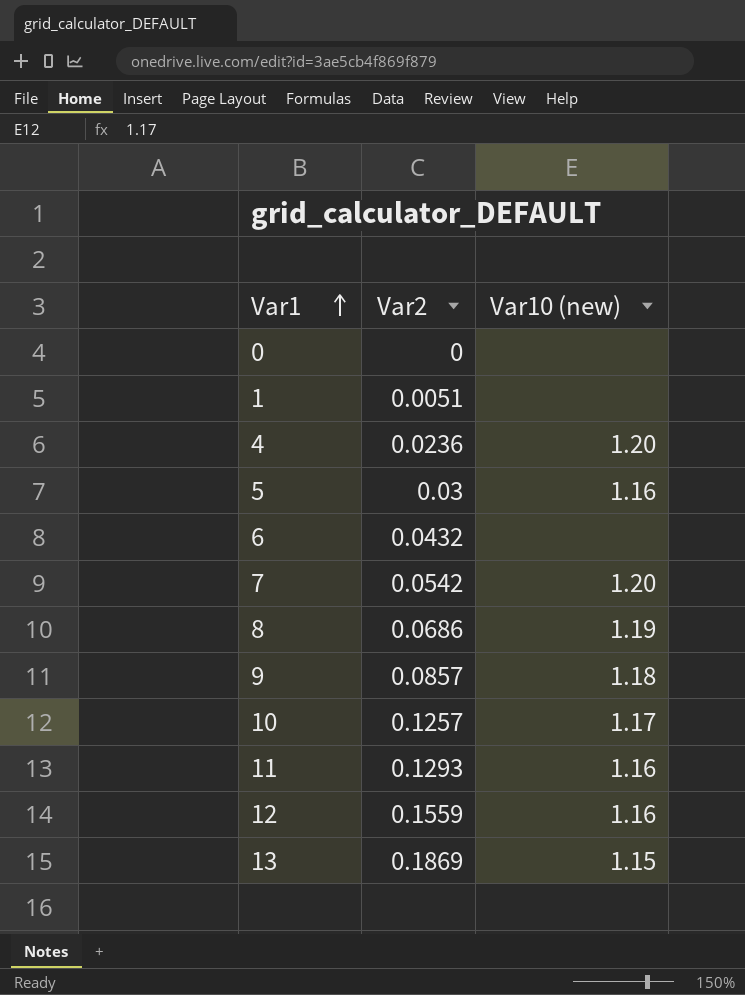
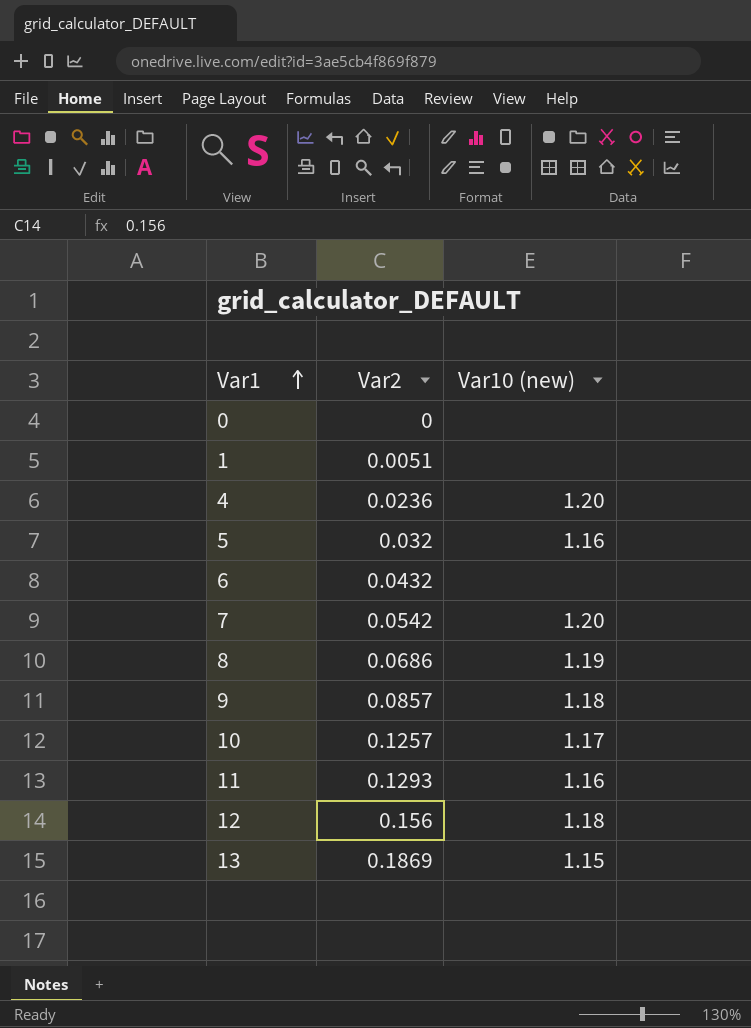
5 | Var2: 0.03 -> 0.032
12 | Var2: 0.1559 -> 0.156
12 | Var10 (new): 1.16 -> 1.18

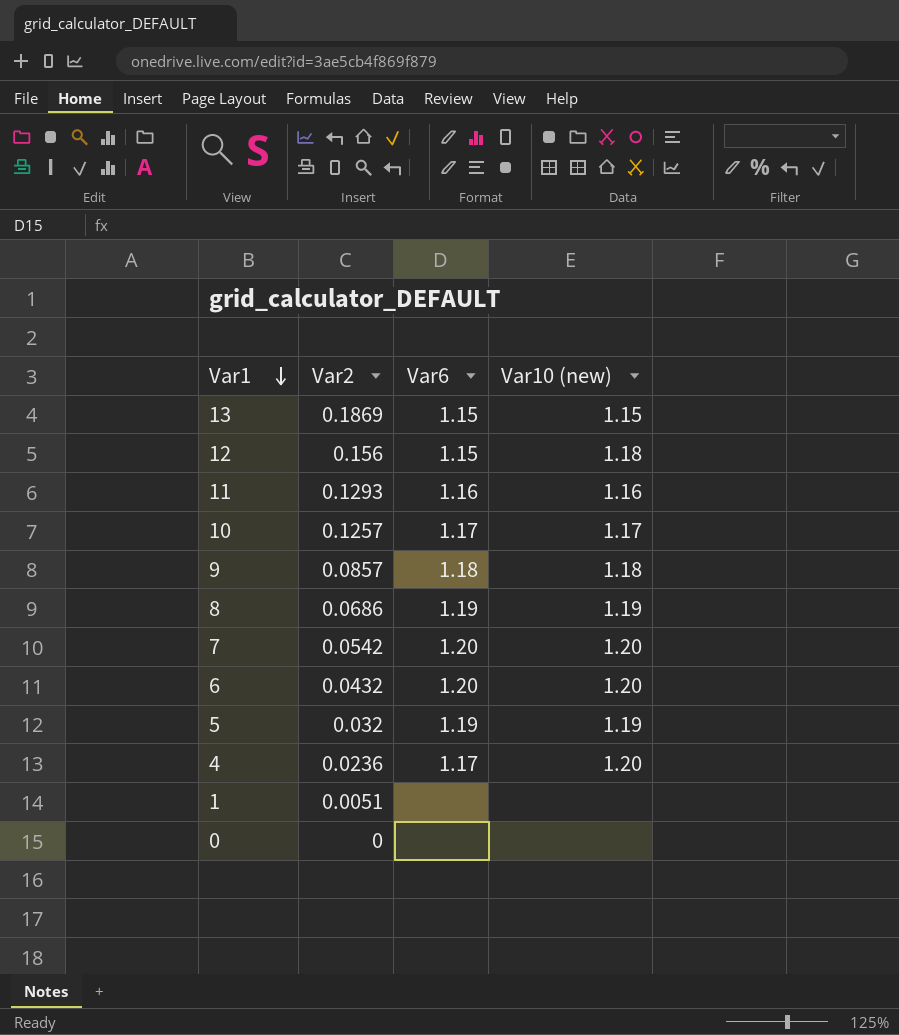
row order: Var1 ascending -> Var1 descending
column Var6 | position: none -> 3
6 | Var10 (new): none -> 1.20
5 | Var10 (new): 1.16 -> 1.19

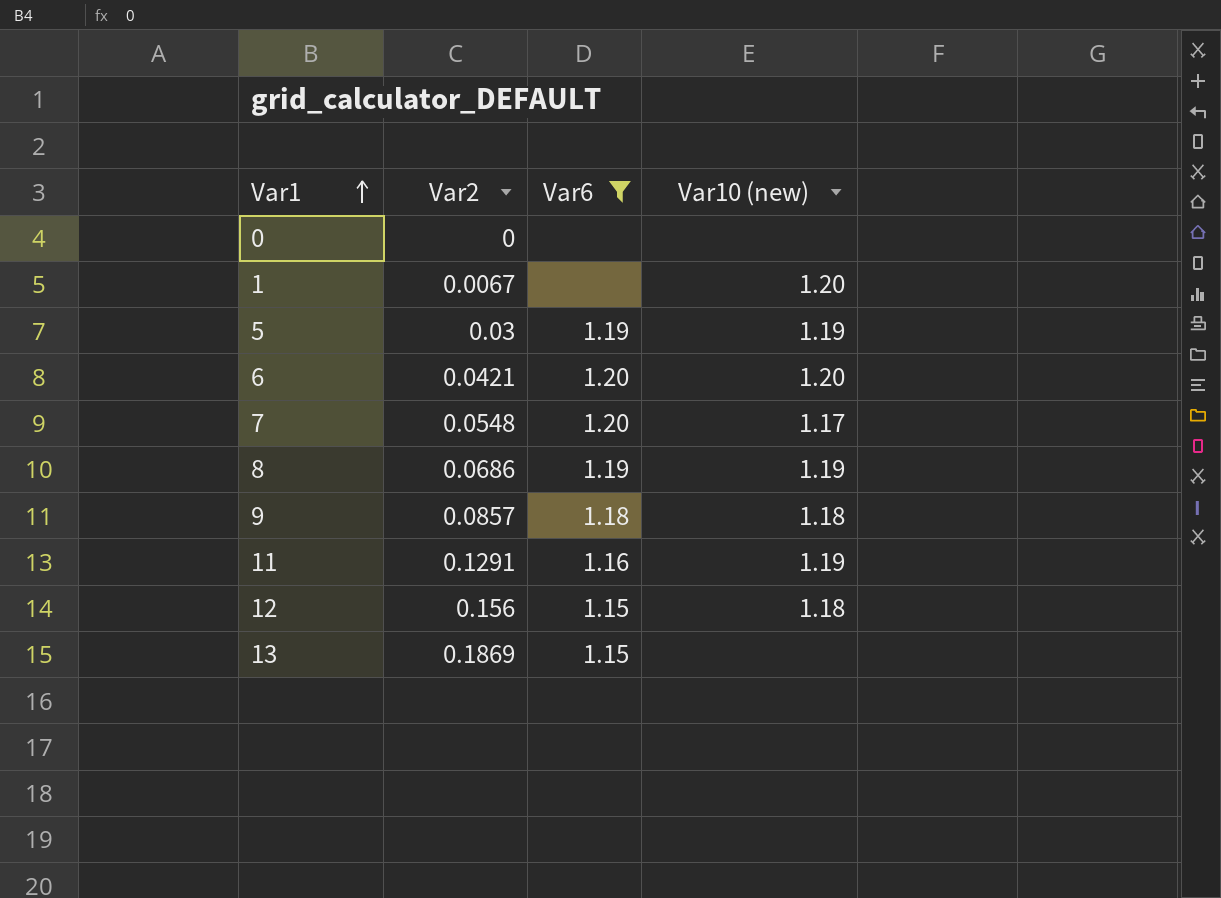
filter: none -> Var6 != 1.17
row order: Var1 descending -> Var1 ascending
1 | Var2: 0.0051 -> 0.0067
1 | Var10 (new): none -> 1.20
5 | Var2: 0.032 -> 0.03
6 | Var2: 0.0432 -> 0.0421
7 | Var2: 0.0542 -> 0.0548
7 | Var10 (new): 1.20 -> 1.17
11 | Var2: 0.1293 -> 0.1291
11 | Var10 (new): 1.16 -> 1.19
13 | Var10 (new): 1.15 -> none

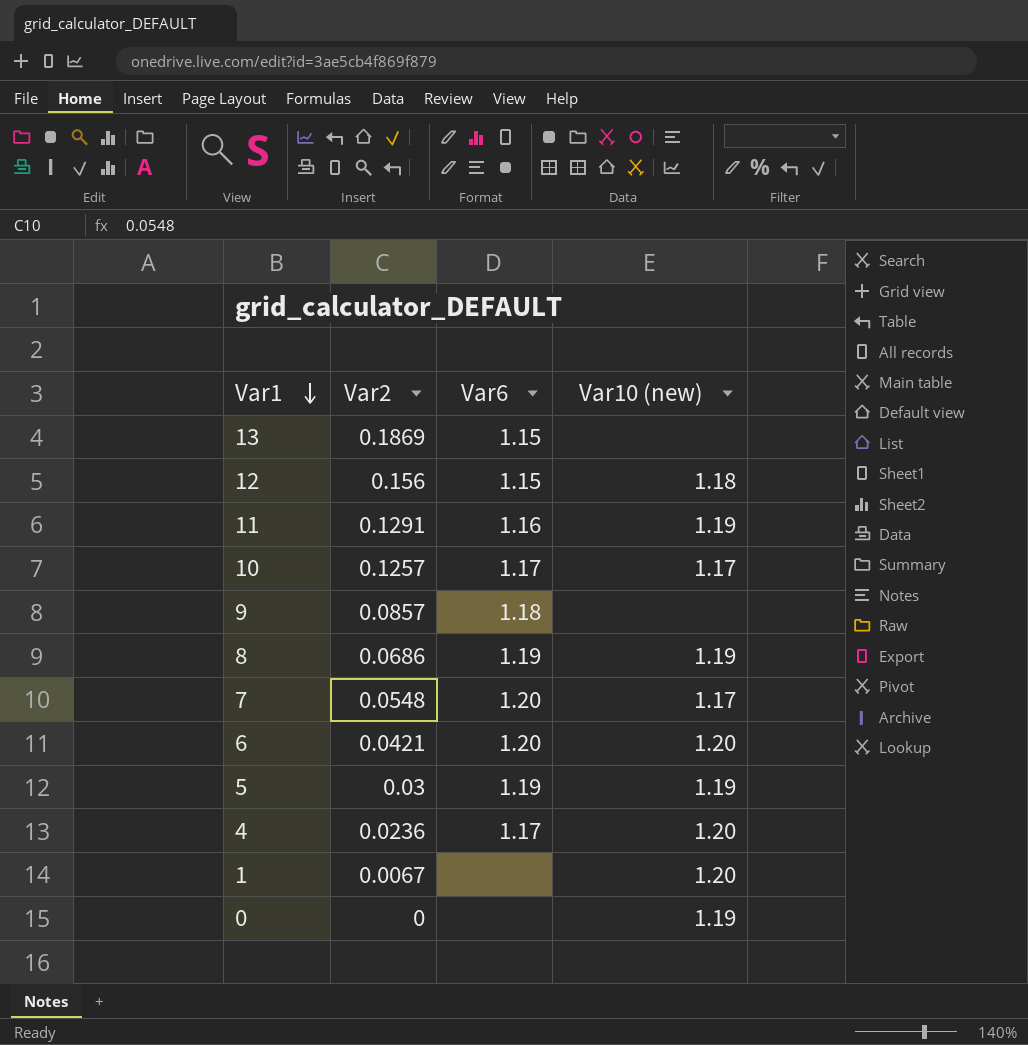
filter: Var6 != 1.17 -> none
row order: Var1 ascending -> Var1 descending
9 | Var10 (new): 1.18 -> none
0 | Var10 (new): none -> 1.19

